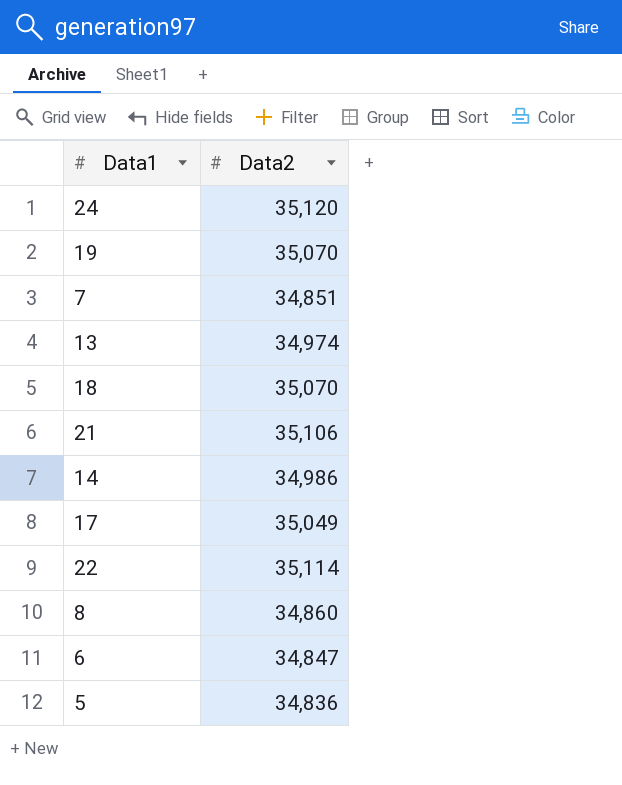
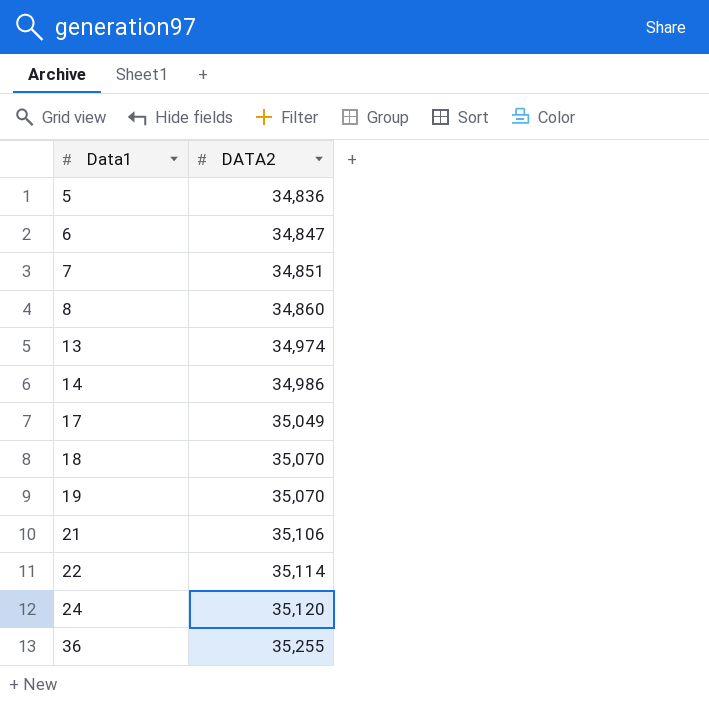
row order: none -> Data1 ascending
column name: Data2 -> DATA2
row 36: none -> 35,255

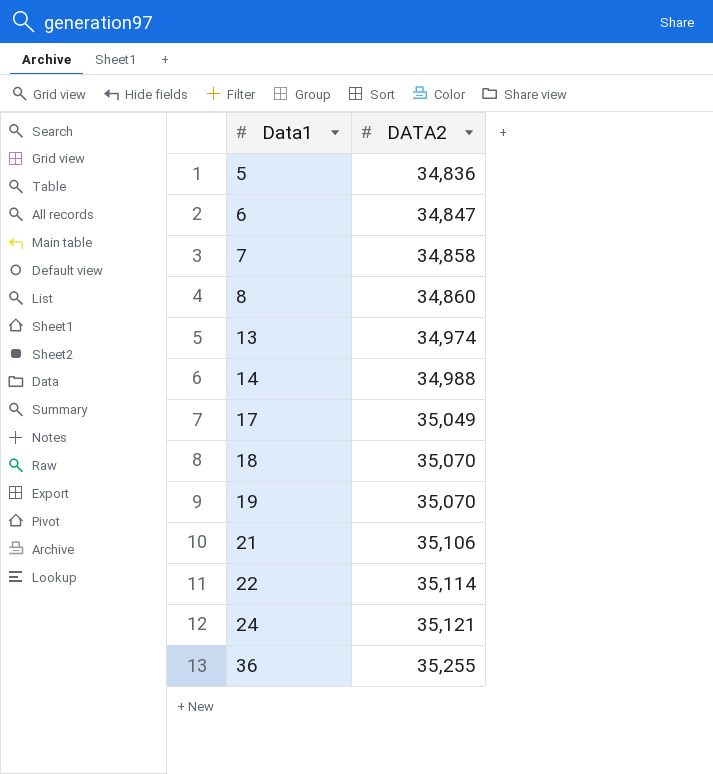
7 | DATA2: 34,851 -> 34,858
14 | DATA2: 34,986 -> 34,988
24 | DATA2: 35,120 -> 35,121

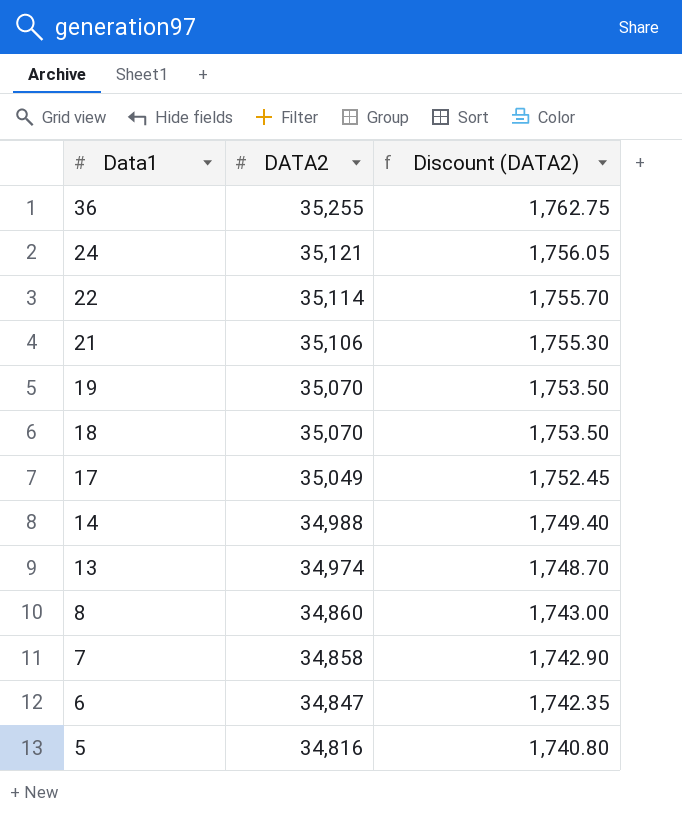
row order: Data1 ascending -> Data1 descending
column Discount (DATA2) | formula: none -> [DATA2] * 0.05
5 | DATA2: 34,836 -> 34,816

